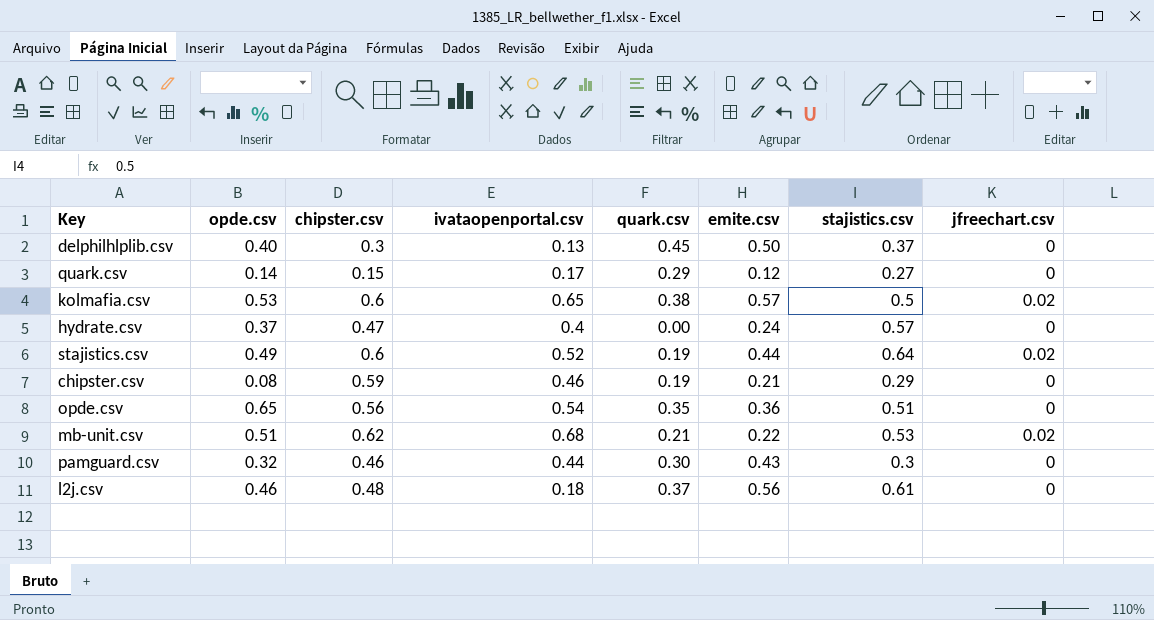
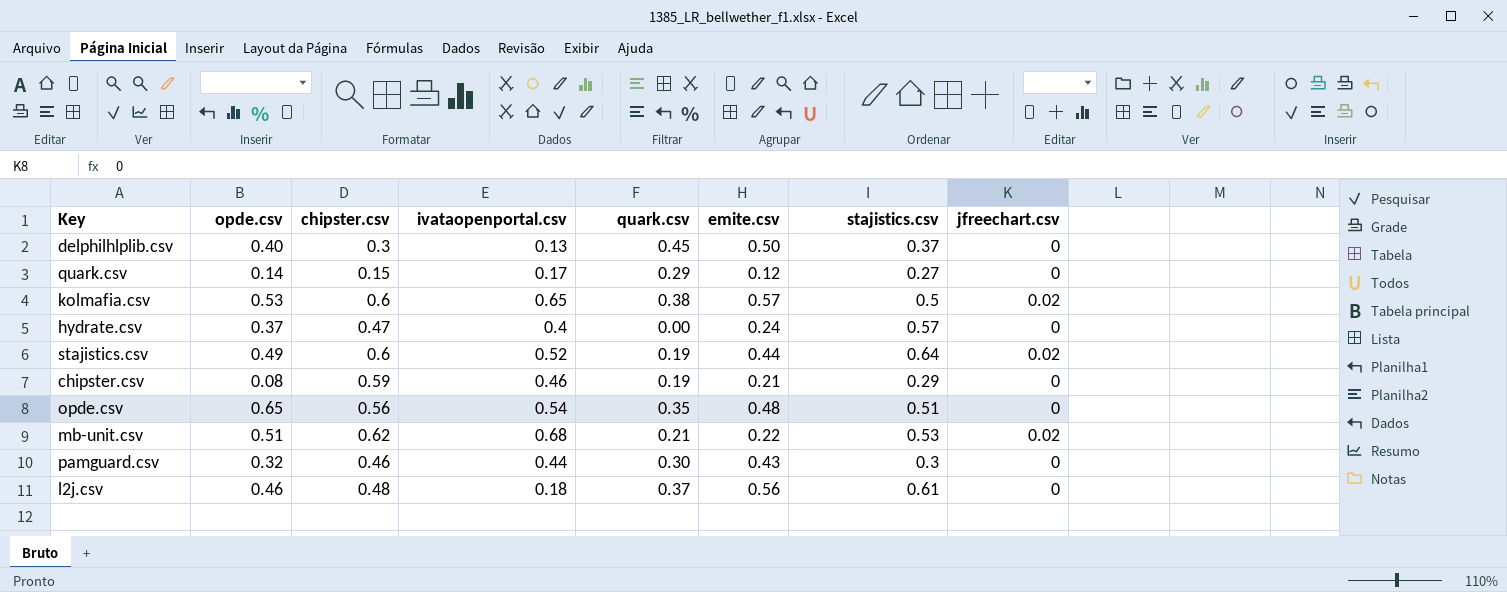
opde.csv | emite.csv: 0.36 -> 0.48

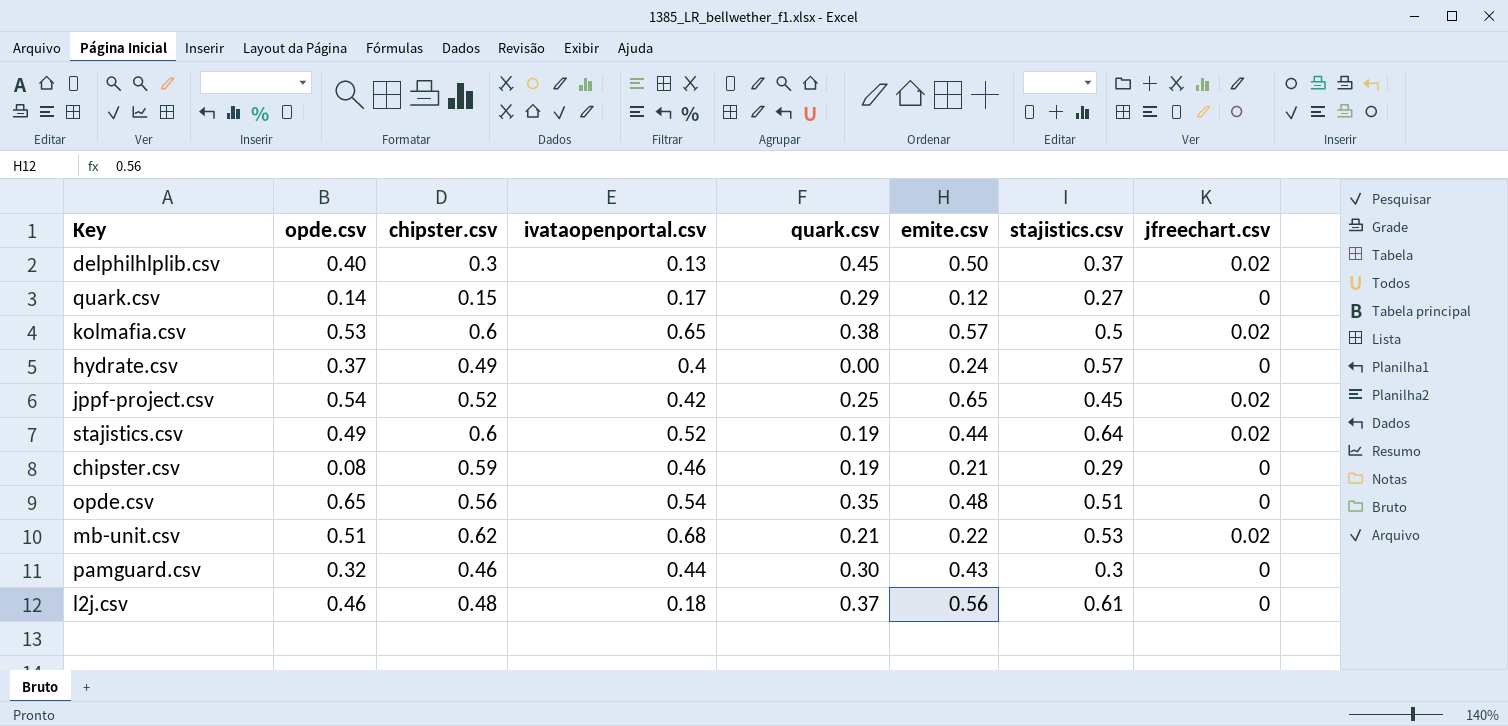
delphilhlplib.csv | jfreechart.csv: 0 -> 0.02
hydrate.csv | chipster.csv: 0.47 -> 0.49
row jppf-project.csv: none -> 0.54 | 0.52 | 0.42 | 0.25 | 0.65 | 0.45 | 0.02

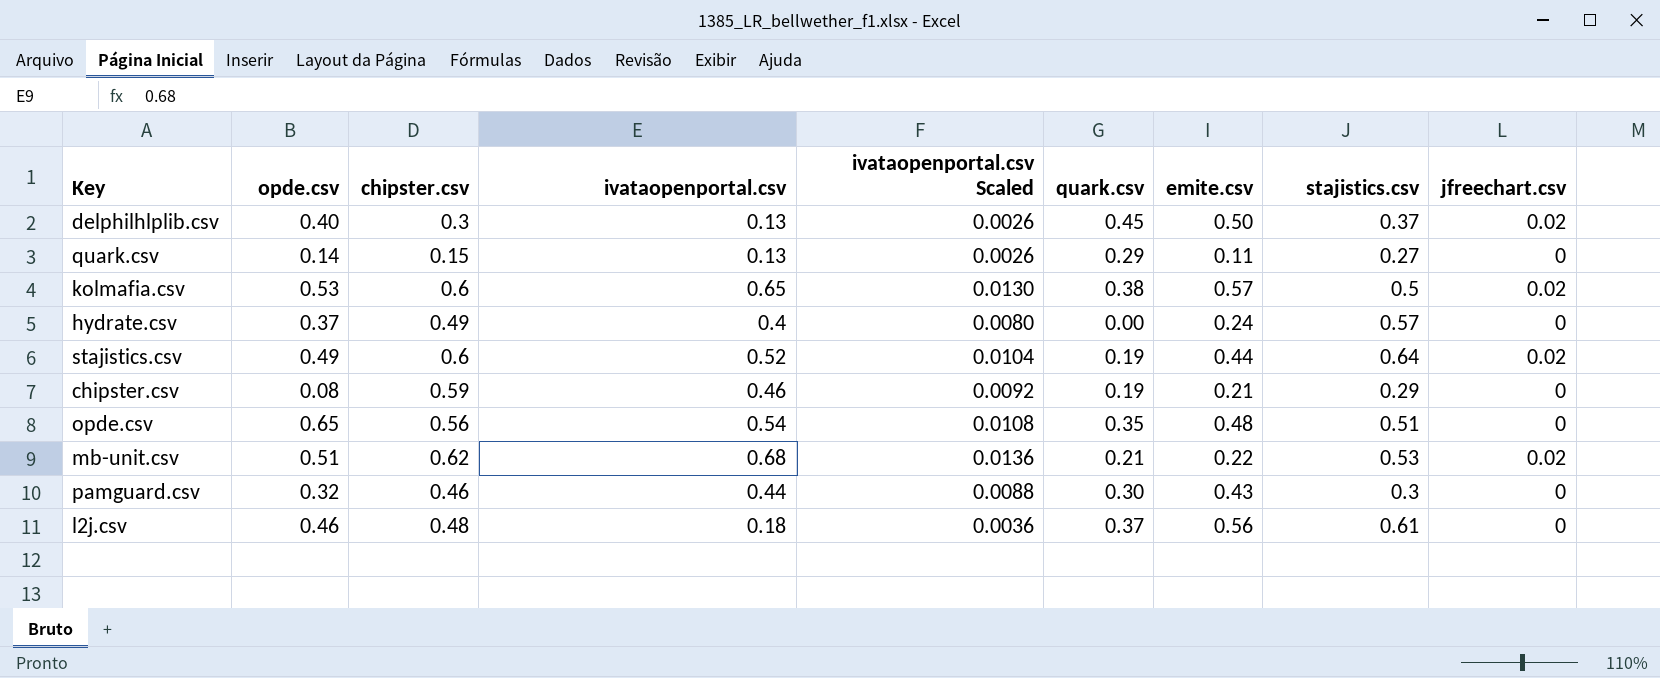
column ivataopenportal.csv Scaled | formula: none -> [ivataopenportal.csv] * 0.02
row jppf-project.csv: 0.54 | 0.52 | 0.42 | 0.25 | 0.65 | 0.45 | 0.02 -> none
quark.csv | ivataopenportal.csv: 0.17 -> 0.13
quark.csv | emite.csv: 0.12 -> 0.11

